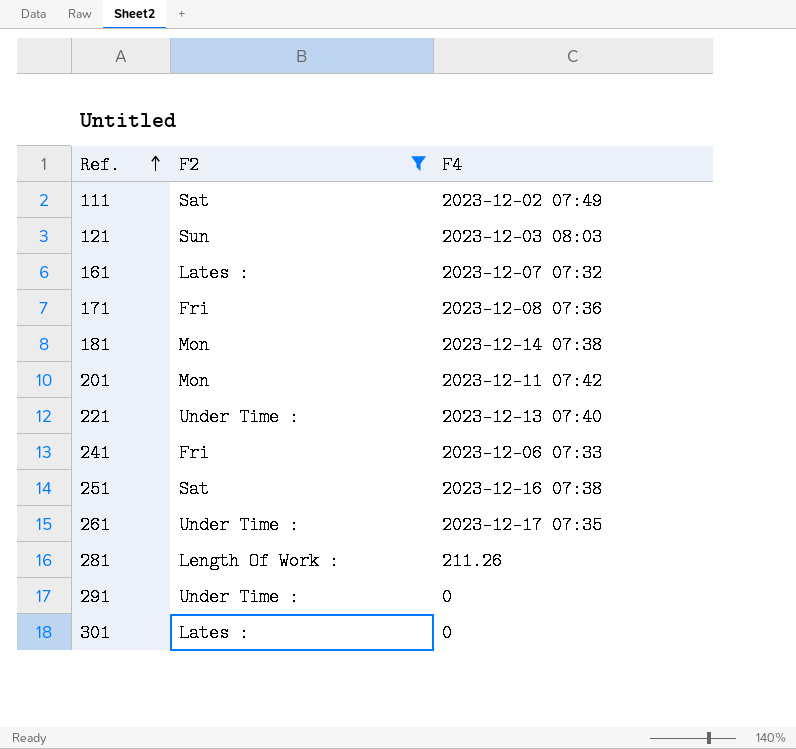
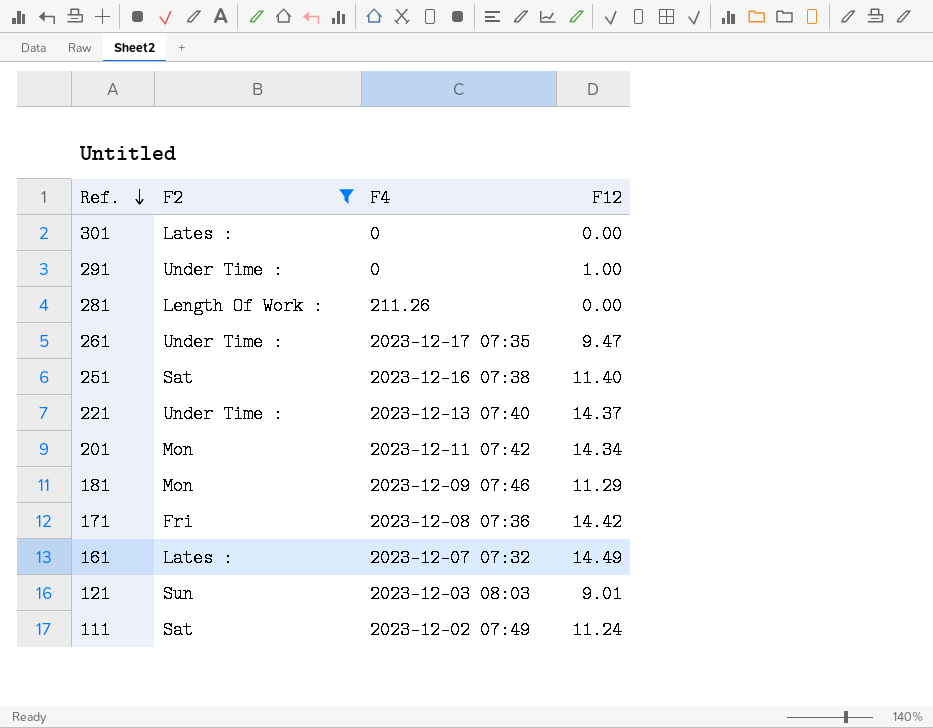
row order: Ref. ascending -> Ref. descending
column F12 | position: none -> 4
row 241: Fri | 2023-12-06 07:33 -> none
181 | F4: 2023-12-14 07:38 -> 2023-12-09 07:46

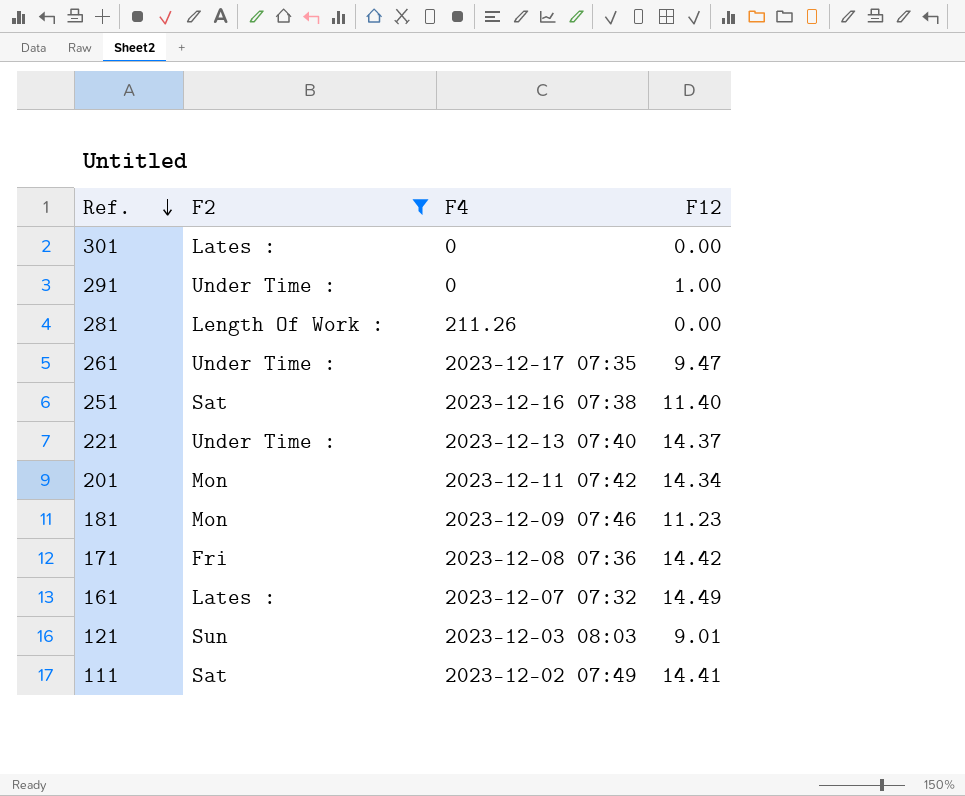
181 | F12: 11.29 -> 11.23
111 | F12: 11.24 -> 14.41

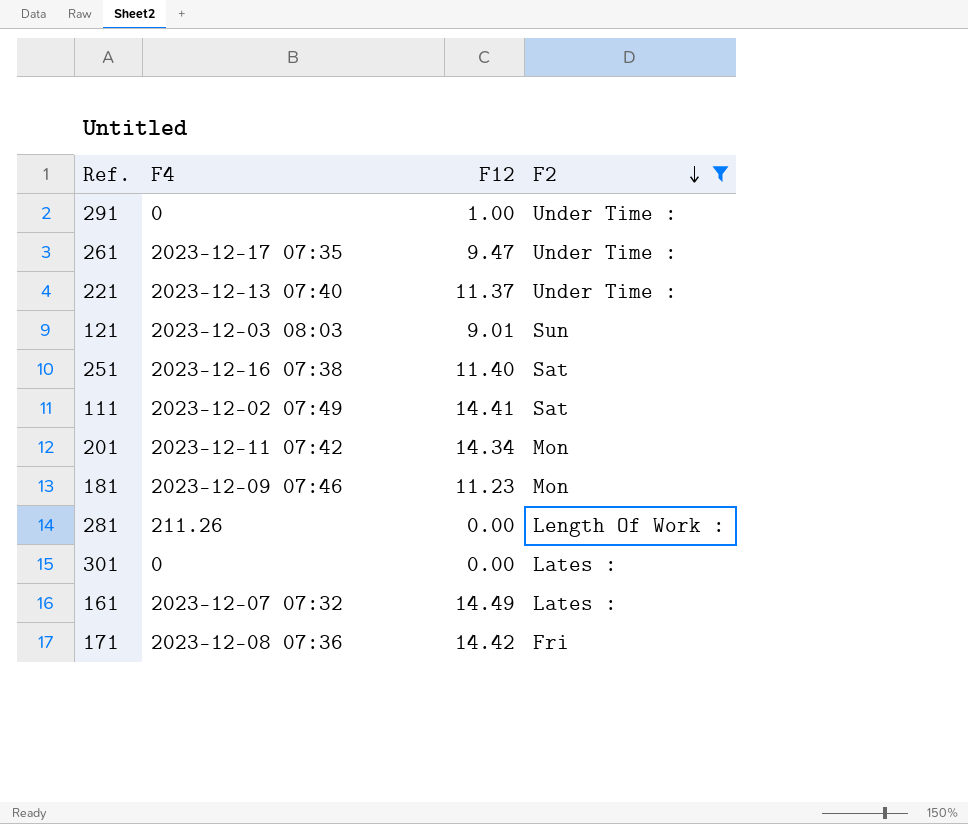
row order: Ref. descending -> F2 descending
column F2 | position: 2 -> 4
221 | F12: 14.37 -> 11.37

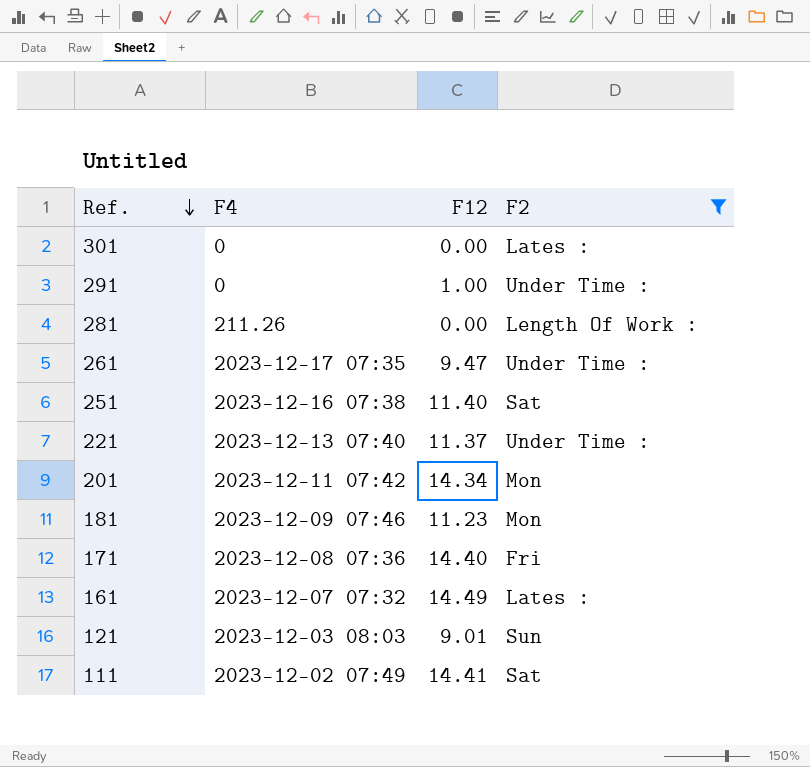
row order: F2 descending -> Ref. descending
171 | F12: 14.42 -> 14.40

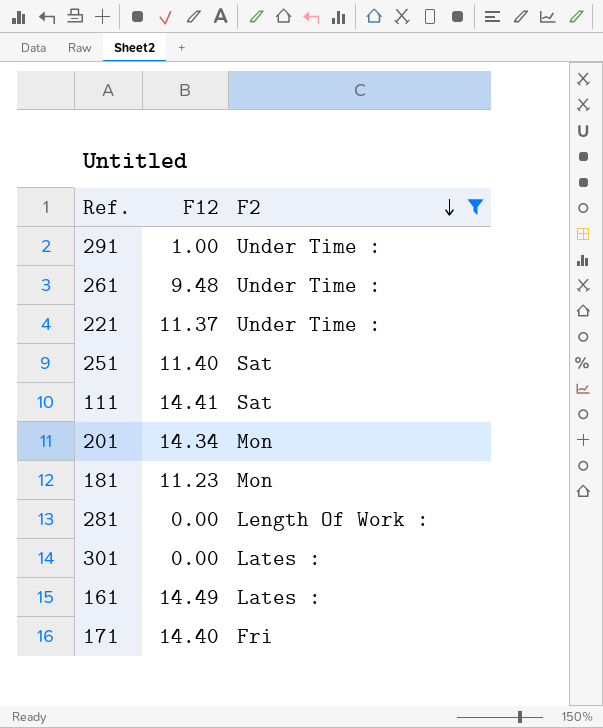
row order: Ref. descending -> F2 descending
column F4 | position: 2 -> none
row 121: 2023-12-03 08:03 | 9.01 | Sun -> none
261 | F12: 9.47 -> 9.48

